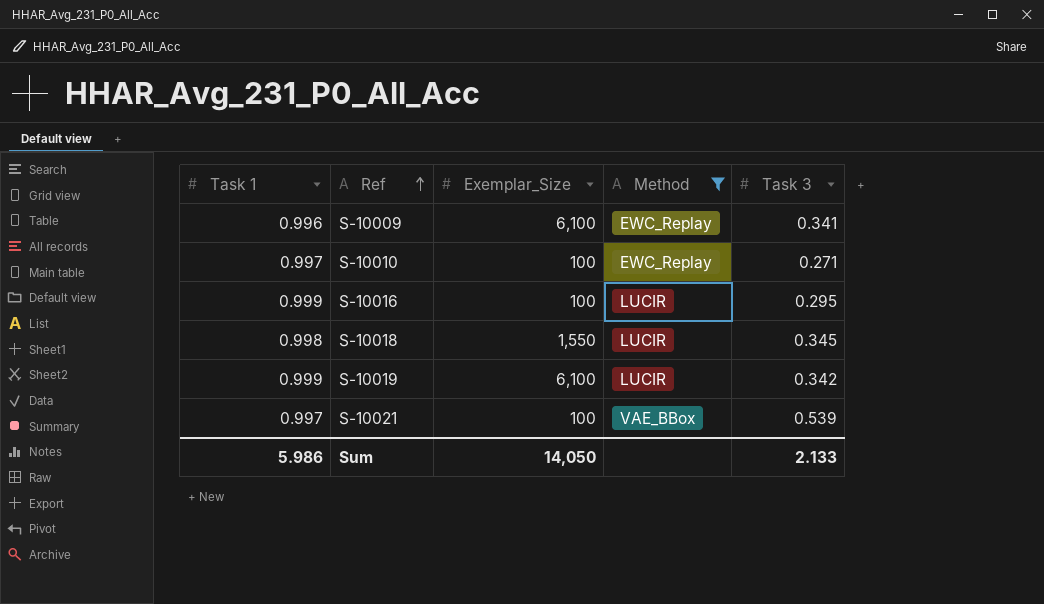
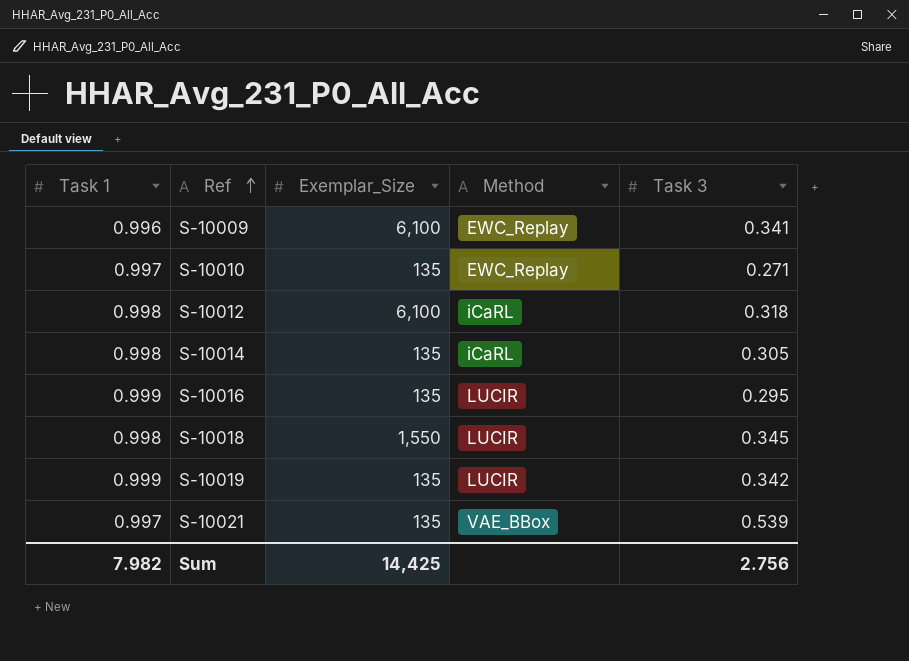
filter: Method != iCaRL -> none
S-10010 | Exemplar_Size: 100 -> 135
S-10016 | Exemplar_Size: 100 -> 135
S-10019 | Exemplar_Size: 6,100 -> 135
S-10021 | Exemplar_Size: 100 -> 135
Sum | Task 1: 5.986 -> 7.982
Sum | Exemplar_Size: 14,050 -> 14,425
Sum | Task 3: 2.133 -> 2.756

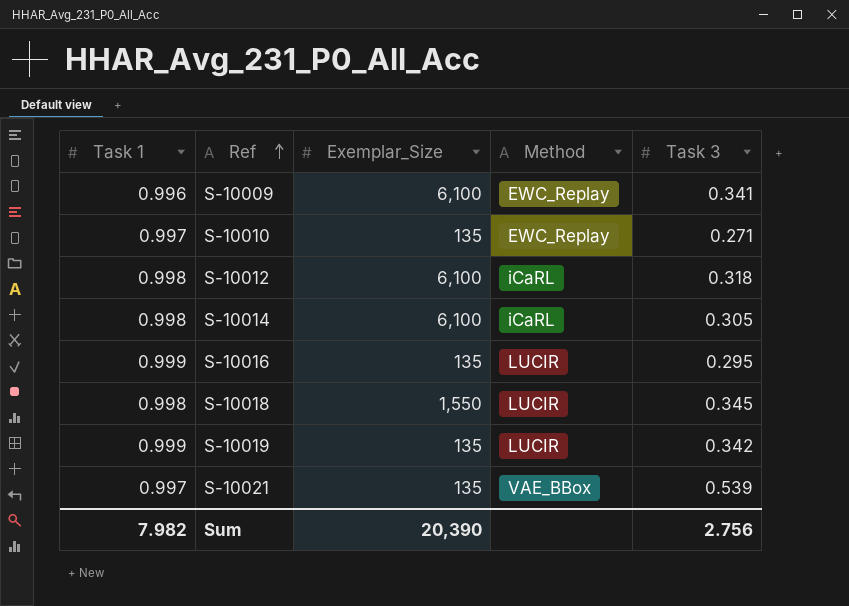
S-10014 | Exemplar_Size: 135 -> 6,100
Sum | Exemplar_Size: 14,425 -> 20,390

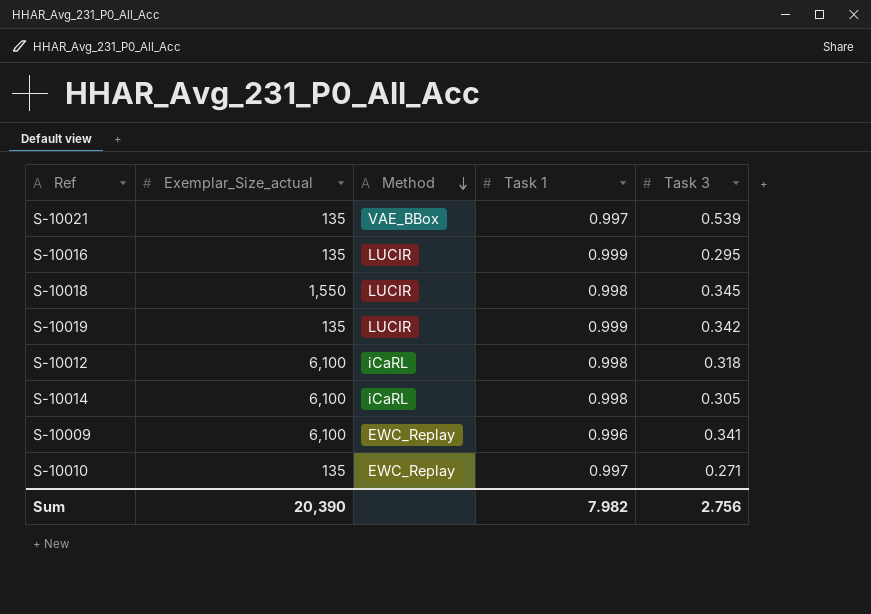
row order: Ref ascending -> Method descending
column name: Exemplar_Size -> Exemplar_Size_actual
column Task 1 | position: 1 -> 4

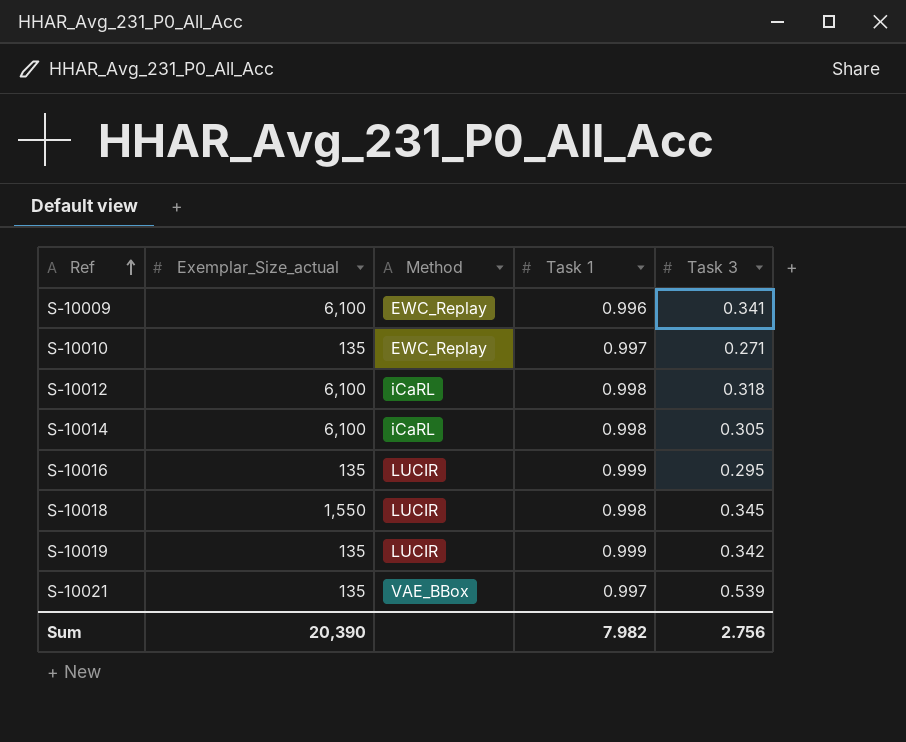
row order: Method descending -> Ref ascending

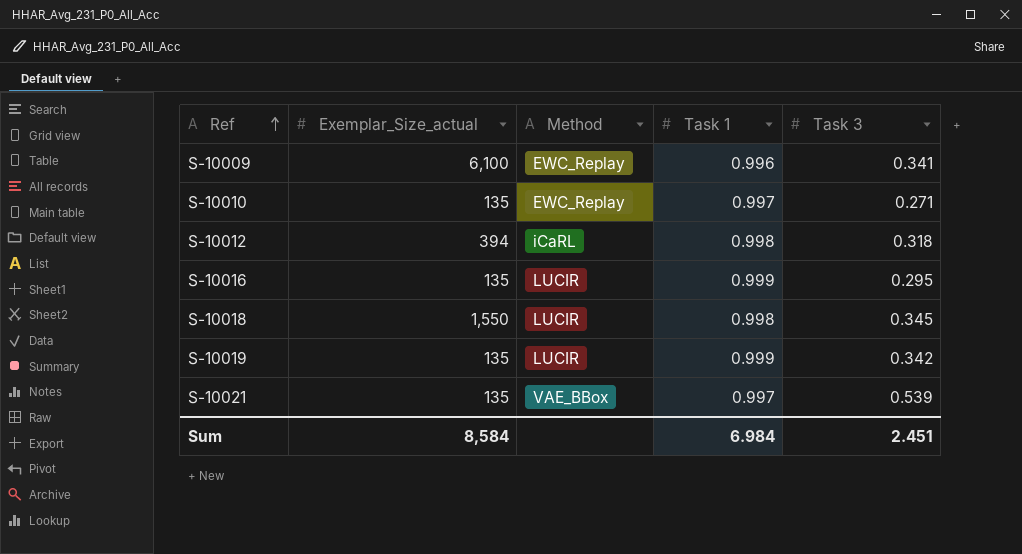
row S-10014: 6,100 | iCaRL | 0.998 | 0.305 -> none
S-10012 | Exemplar_Size_actual: 6,100 -> 394
Sum | Exemplar_Size_actual: 20,390 -> 8,584
Sum | Task 1: 7.982 -> 6.984
Sum | Task 3: 2.756 -> 2.451

